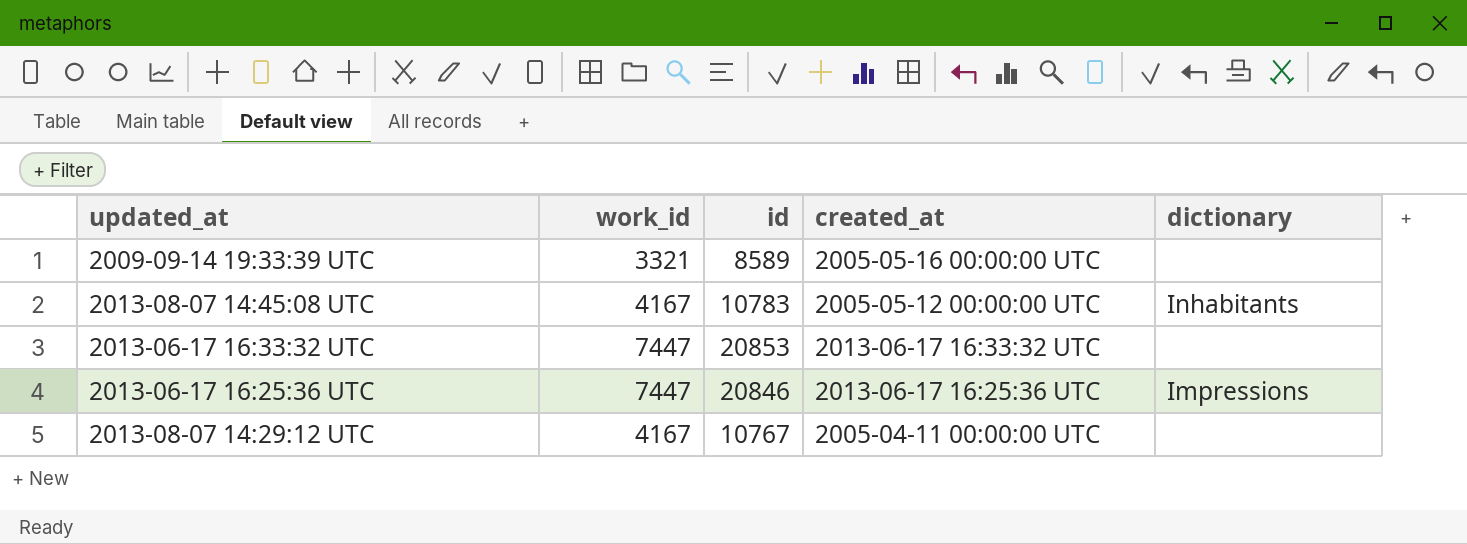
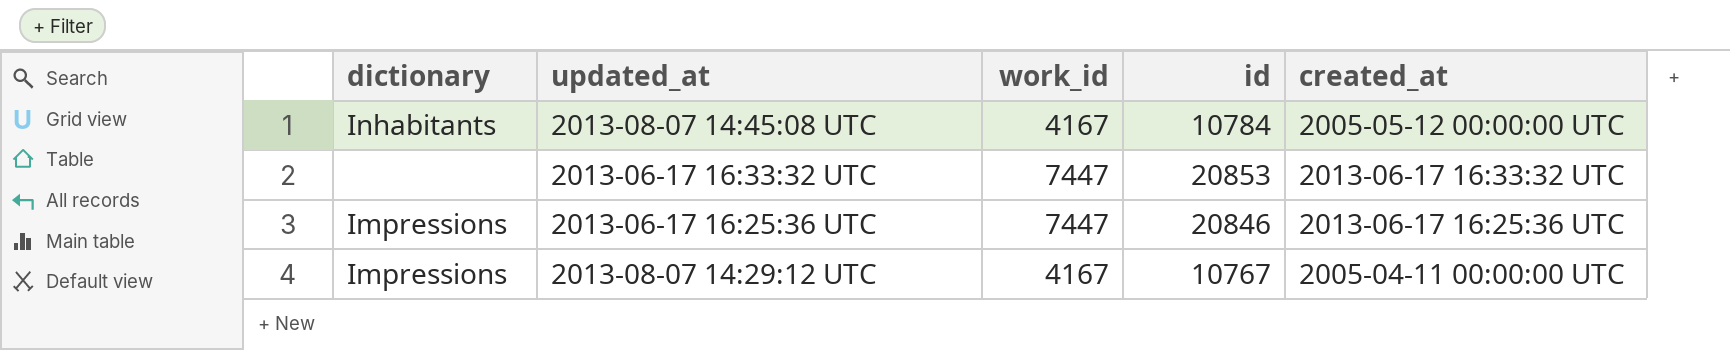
column dictionary | position: 5 -> 1
row 2009-09-14 19:33:39 UTC: 3321 | 8589 | 2005-05-16 00:00:00 UTC | none -> none
2013-08-07 14:45:08 UTC | id: 10783 -> 10784
2013-08-07 14:29:12 UTC | dictionary: none -> Impressions

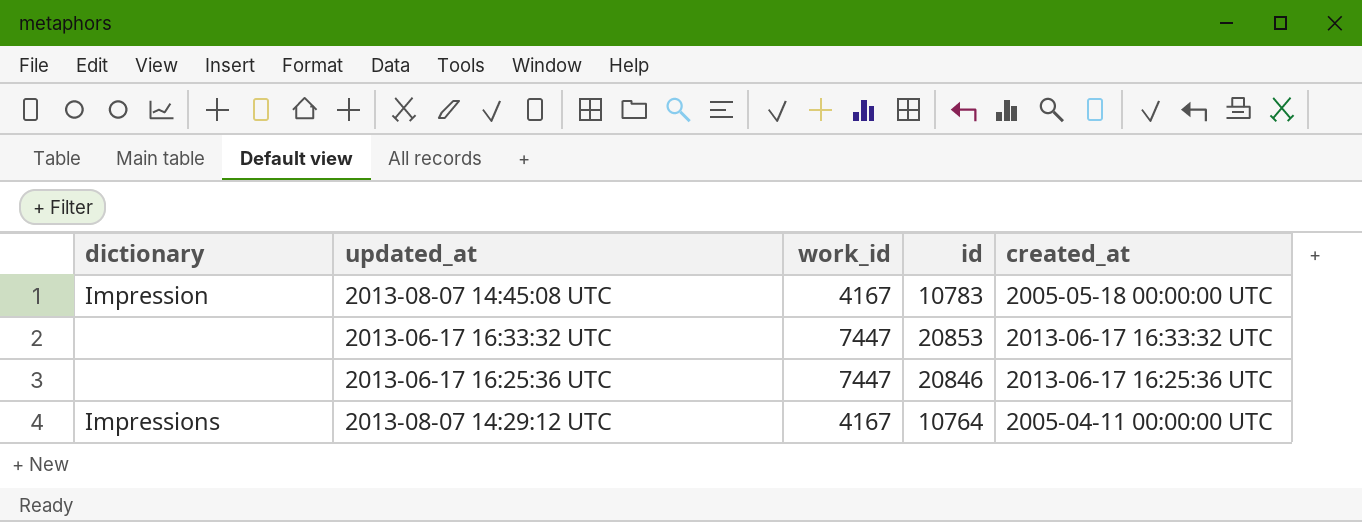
2013-08-07 14:45:08 UTC | dictionary: Inhabitants -> Impression
2013-08-07 14:45:08 UTC | id: 10784 -> 10783
2013-08-07 14:45:08 UTC | created_at: 2005-05-12 00:00:00 UTC -> 2005-05-18 00:00:00 UTC
2013-06-17 16:25:36 UTC | dictionary: Impressions -> none
2013-08-07 14:29:12 UTC | id: 10767 -> 10764

